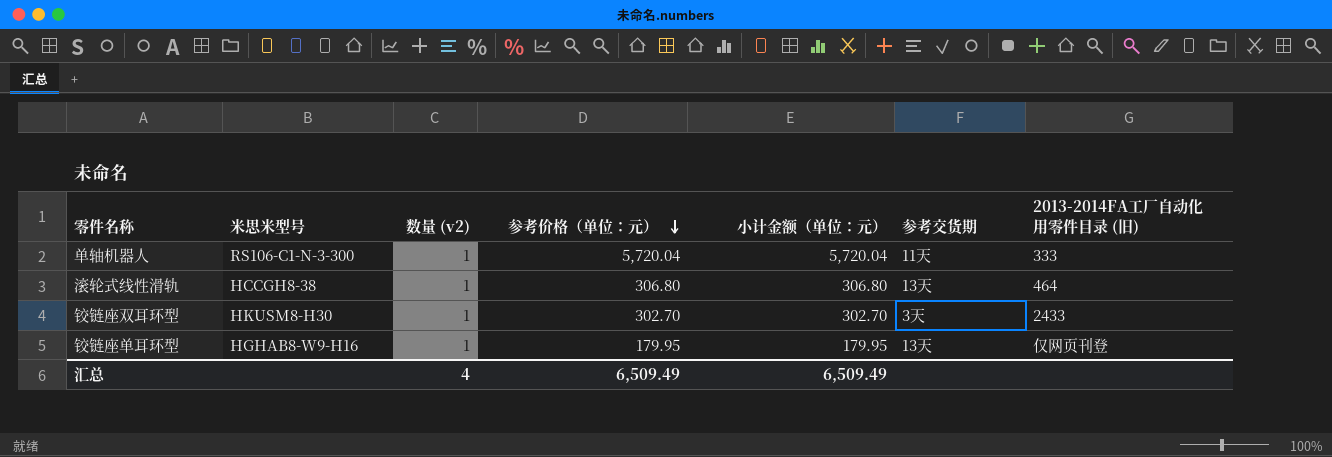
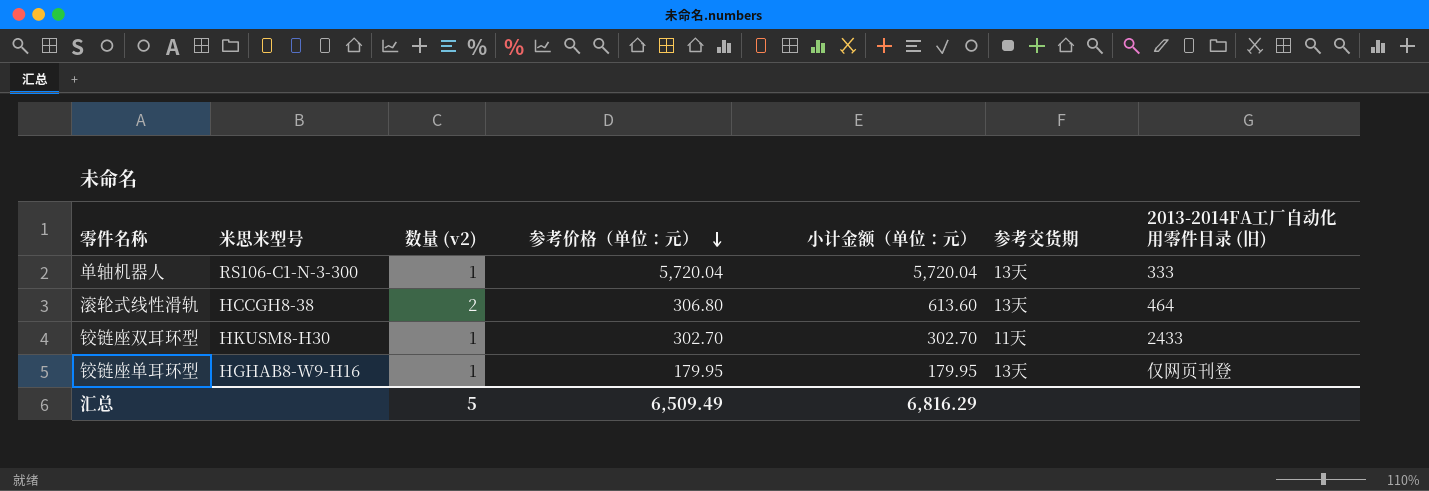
单轴机器人 | 参考交货期: 11天 -> 13天
滚轮式线性滑轨 | 数量 (v2): 1 -> 2
滚轮式线性滑轨 | 小计金额（单位：元）: 306.80 -> 613.60
铰链座双耳环型 | 参考交货期: 3天 -> 11天
汇总 | 数量 (v2): 4 -> 5
汇总 | 小计金额（单位：元）: 6,509.49 -> 6,816.29

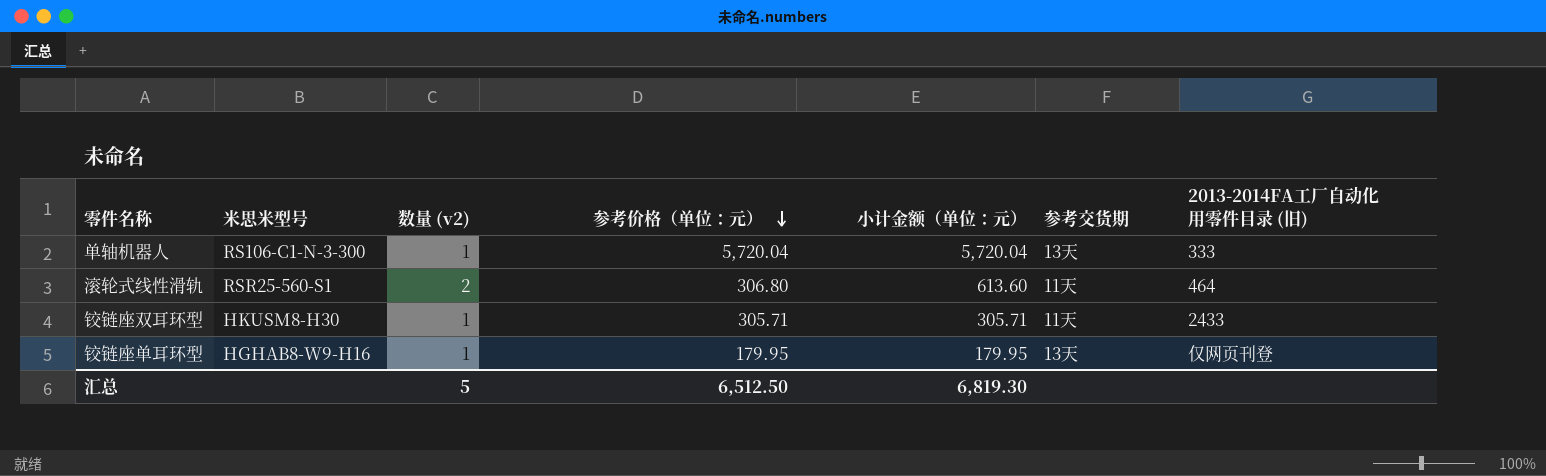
滚轮式线性滑轨 | 米思米型号: HCCGH8-38 -> RSR25-560-S1
滚轮式线性滑轨 | 参考交货期: 13天 -> 11天
铰链座双耳环型 | 参考价格（单位：元）: 302.70 -> 305.71
铰链座双耳环型 | 小计金额（单位：元）: 302.70 -> 305.71
汇总 | 参考价格（单位：元）: 6,509.49 -> 6,512.50
汇总 | 小计金额（单位：元）: 6,816.29 -> 6,819.30

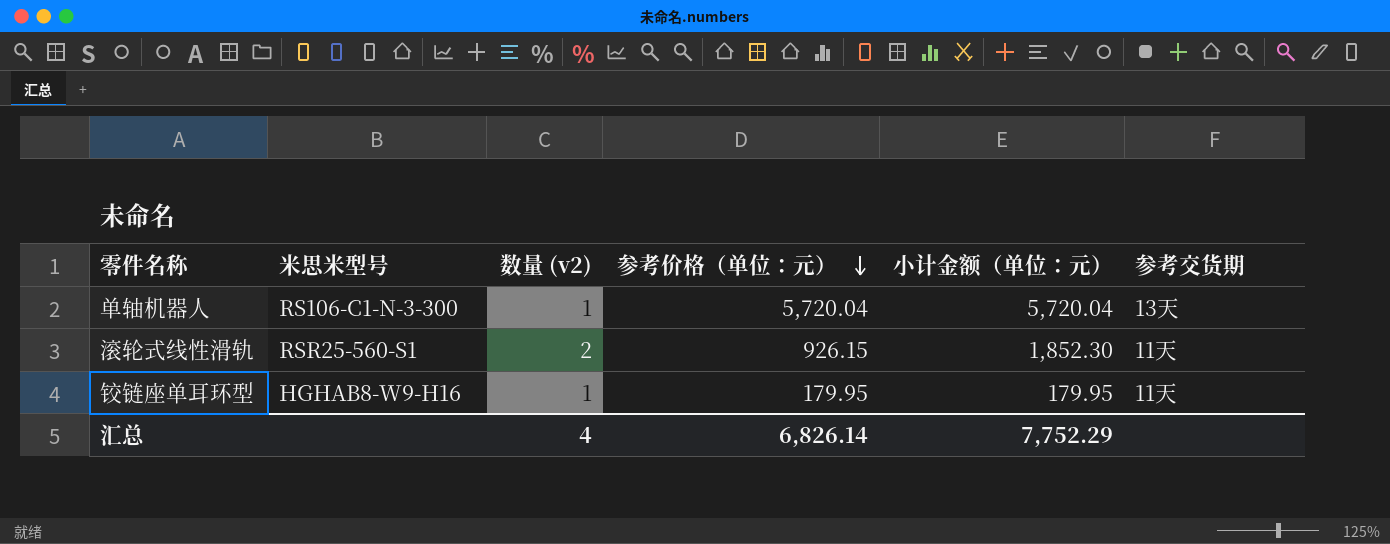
column 2013-2014FA工厂自动化用零件目录 (旧) | position: 7 -> none
row 铰链座双耳环型: HKUSM8-H30 | 1 | 305.71 | 305.71 | 11天 | 2433 -> none
滚轮式线性滑轨 | 参考价格（单位：元）: 306.80 -> 926.15
滚轮式线性滑轨 | 小计金额（单位：元）: 613.60 -> 1,852.30
铰链座单耳环型 | 参考交货期: 13天 -> 11天
汇总 | 数量 (v2): 5 -> 4
汇总 | 参考价格（单位：元）: 6,512.50 -> 6,826.14
汇总 | 小计金额（单位：元）: 6,819.30 -> 7,752.29

